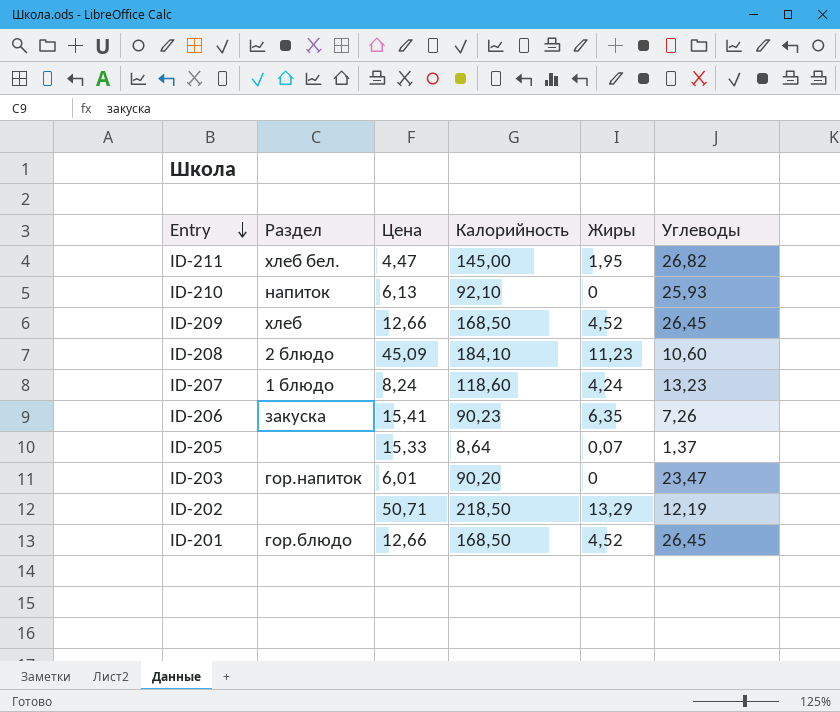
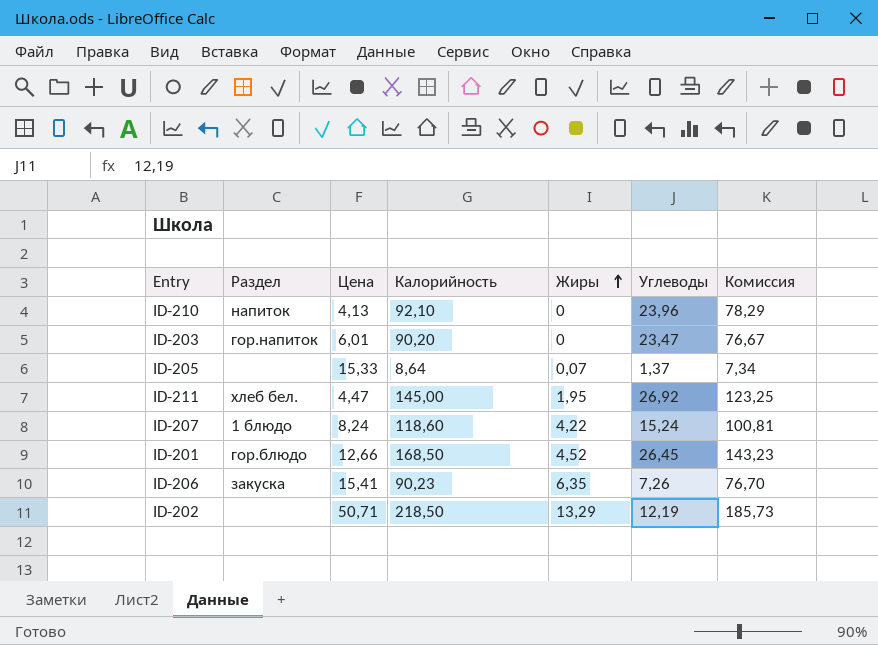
row order: Entry descending -> Жиры ascending
column Комиссия | formula: none -> [Калорийность] * 0,85
row ID-209: хлеб | 12,66 | 168,50 | 4,52 | 26,45 -> none
row ID-208: 2 блюдо | 45,09 | 184,10 | 11,23 | 10,60 -> none
ID-210 | Цена: 6,13 -> 4,13
ID-210 | Углеводы: 25,93 -> 23,96
ID-211 | Углеводы: 26,82 -> 26,92
ID-207 | Жиры: 4,24 -> 4,22
ID-207 | Углеводы: 13,23 -> 15,24

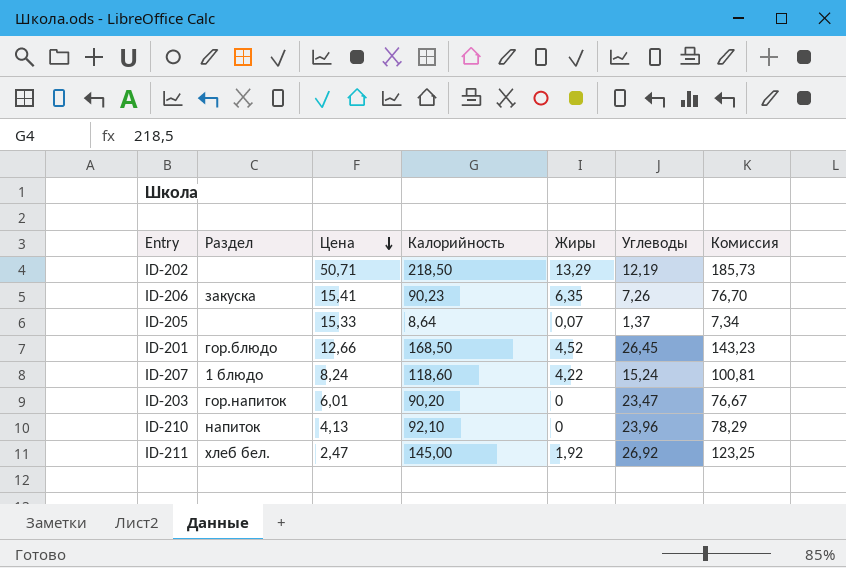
row order: Жиры ascending -> Цена descending
ID-211 | Цена: 4,47 -> 2,47
ID-211 | Жиры: 1,95 -> 1,92

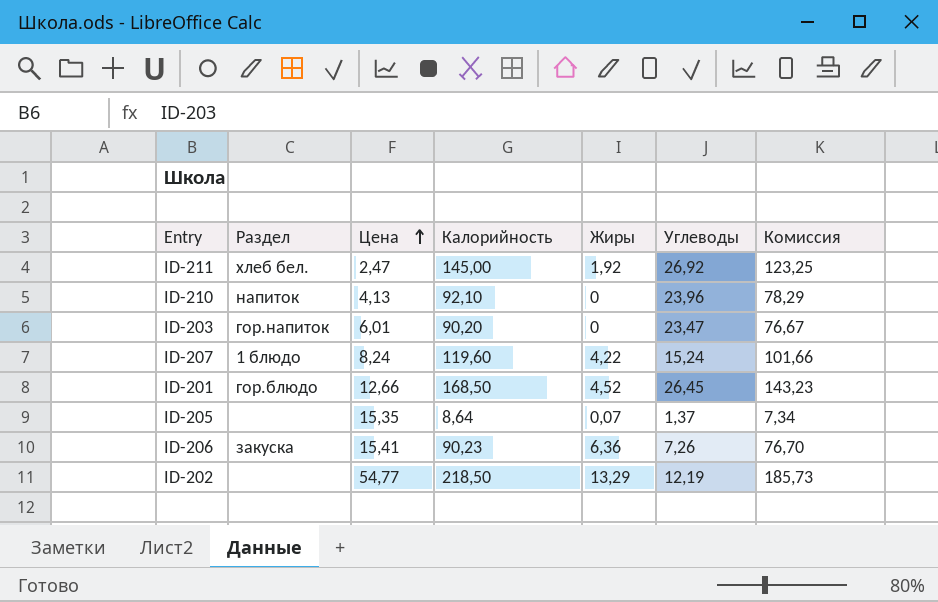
row order: Цена descending -> Цена ascending
ID-207 | Калорийность: 118,60 -> 119,60
ID-207 | Комиссия: 100,81 -> 101,66
ID-205 | Цена: 15,33 -> 15,35
ID-206 | Жиры: 6,35 -> 6,36
ID-202 | Цена: 50,71 -> 54,77

